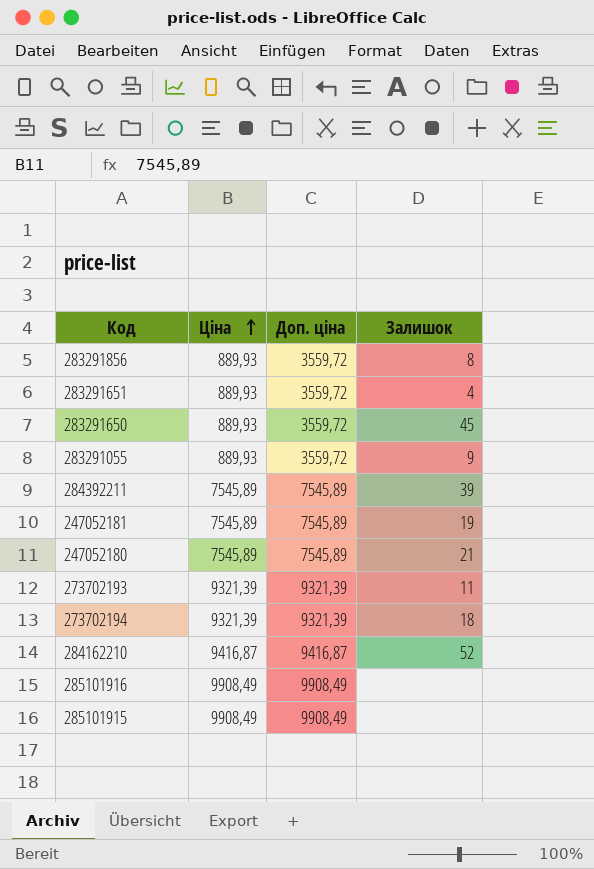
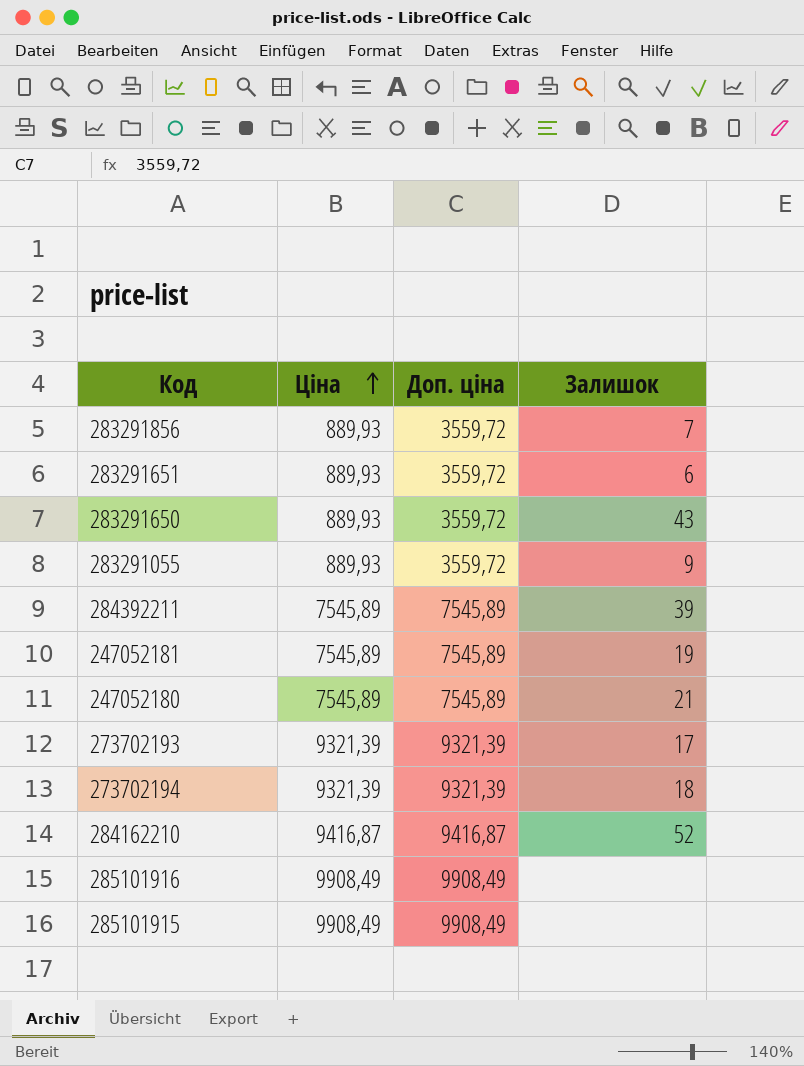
283291856 | Залишок: 8 -> 7
283291651 | Залишок: 4 -> 6
283291650 | Залишок: 45 -> 43
273702193 | Залишок: 11 -> 17

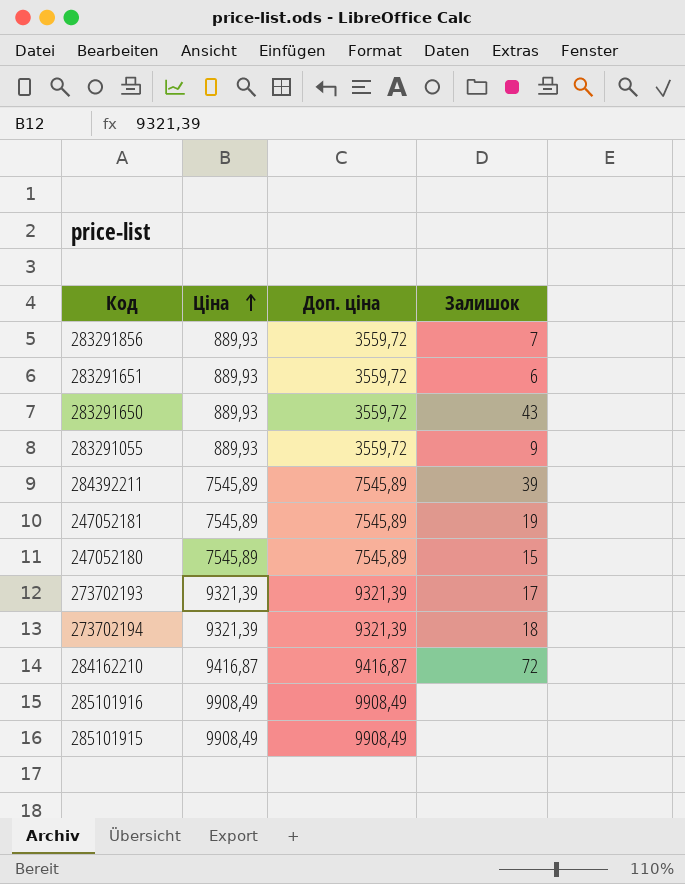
247052180 | Залишок: 21 -> 15
284162210 | Залишок: 52 -> 72

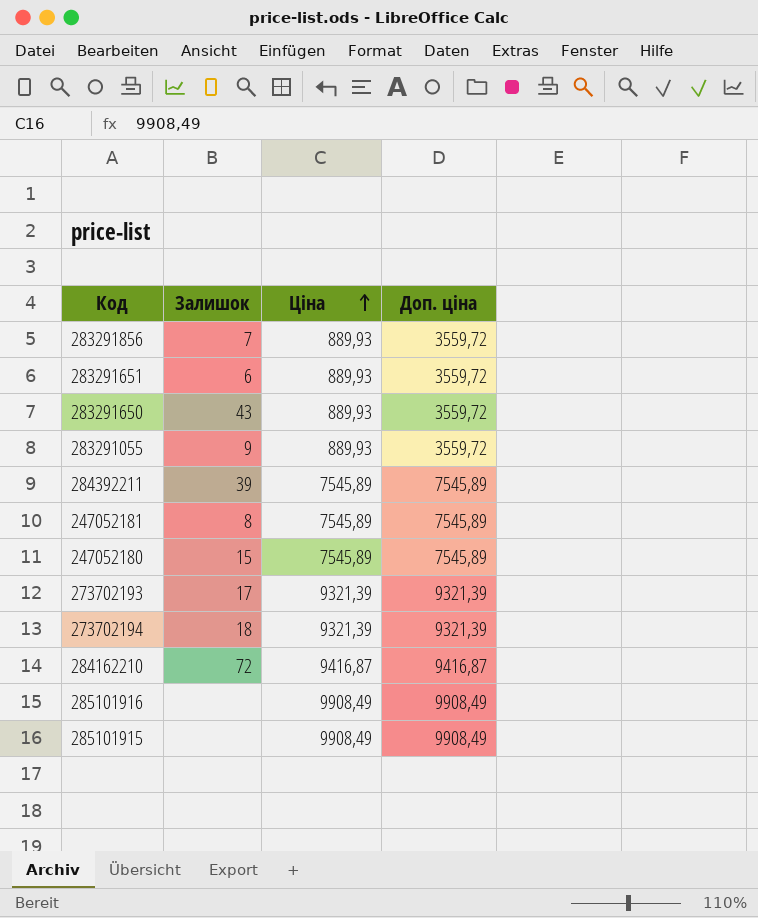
column Залишок | position: 4 -> 2
247052181 | Залишок: 19 -> 8

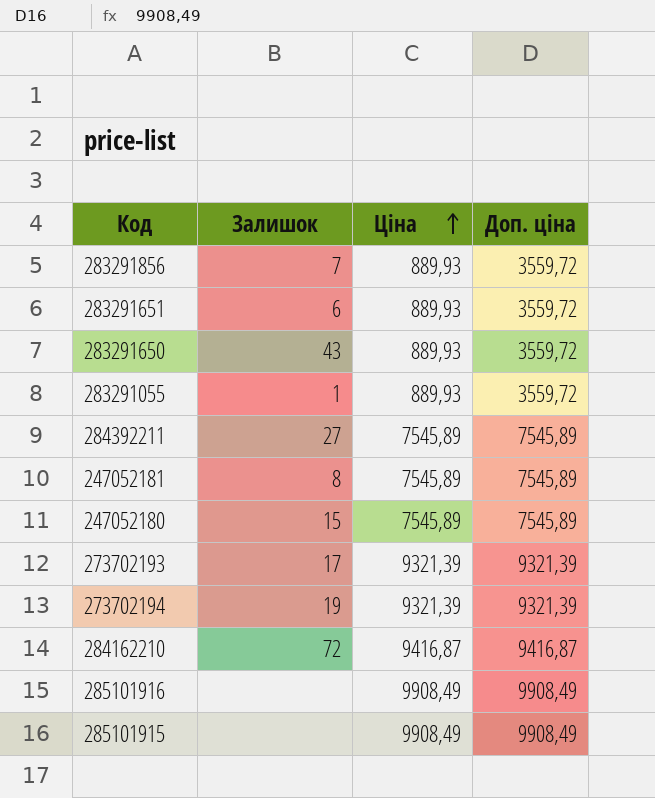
283291055 | Залишок: 9 -> 1
284392211 | Залишок: 39 -> 27
273702194 | Залишок: 18 -> 19

